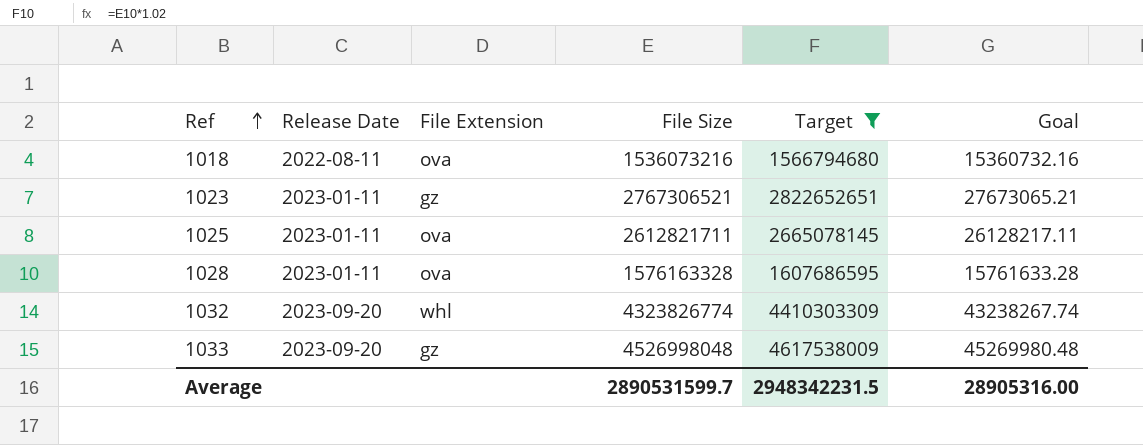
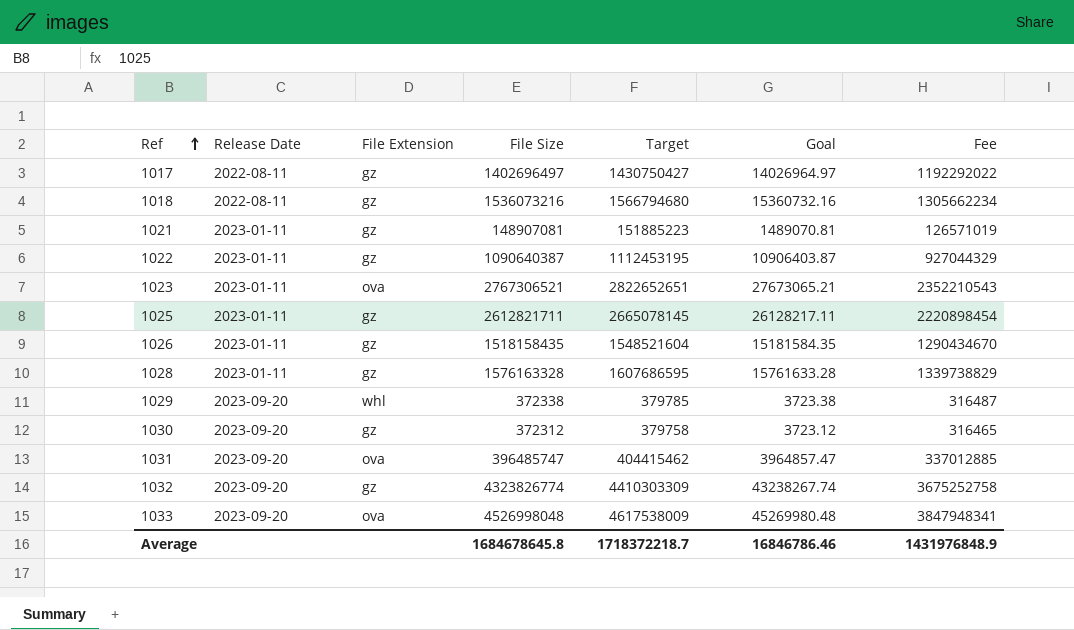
filter: Target >= 1566794680 -> none
column Fee | formula: none -> [File Size] * 0.85
1018 | File Extension: ova -> gz
1023 | File Extension: gz -> ova
1025 | File Extension: ova -> gz
1028 | File Extension: ova -> gz
1032 | File Extension: whl -> gz
1033 | File Extension: gz -> ova
Average | File Size: 2890531599.7 -> 1684678645.8
Average | Target: 2948342231.5 -> 1718372218.7
Average | Goal: 28905316.00 -> 16846786.46

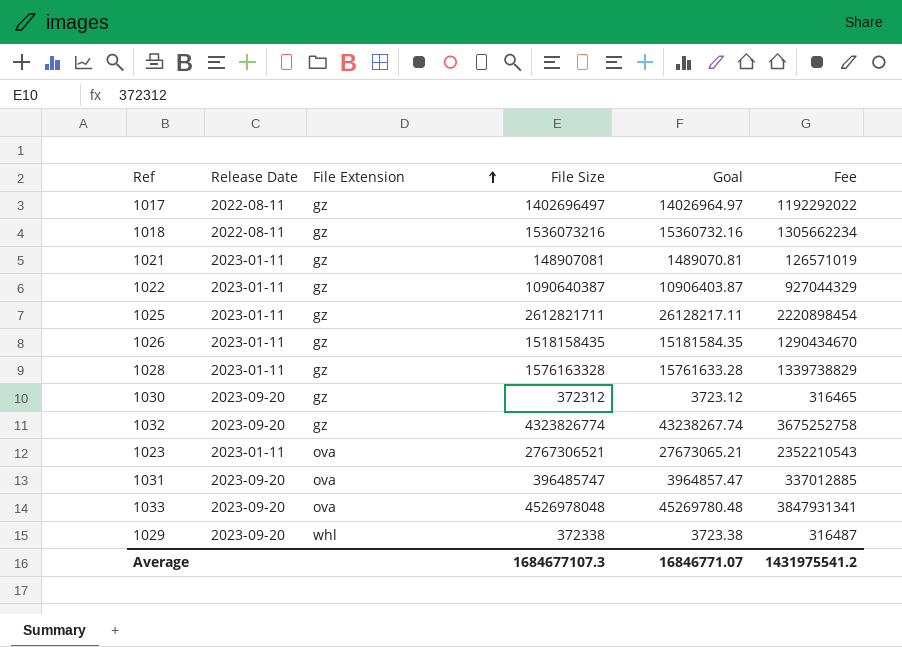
row order: Ref ascending -> File Extension ascending
column Target | formula: [File Size] * 1.02 -> none
1033 | File Size: 4526998048 -> 4526978048
1033 | Goal: 45269980.48 -> 45269780.48
1033 | Fee: 3847948341 -> 3847931341
Average | File Size: 1684678645.8 -> 1684677107.3
Average | Goal: 16846786.46 -> 16846771.07
Average | Fee: 1431976848.9 -> 1431975541.2

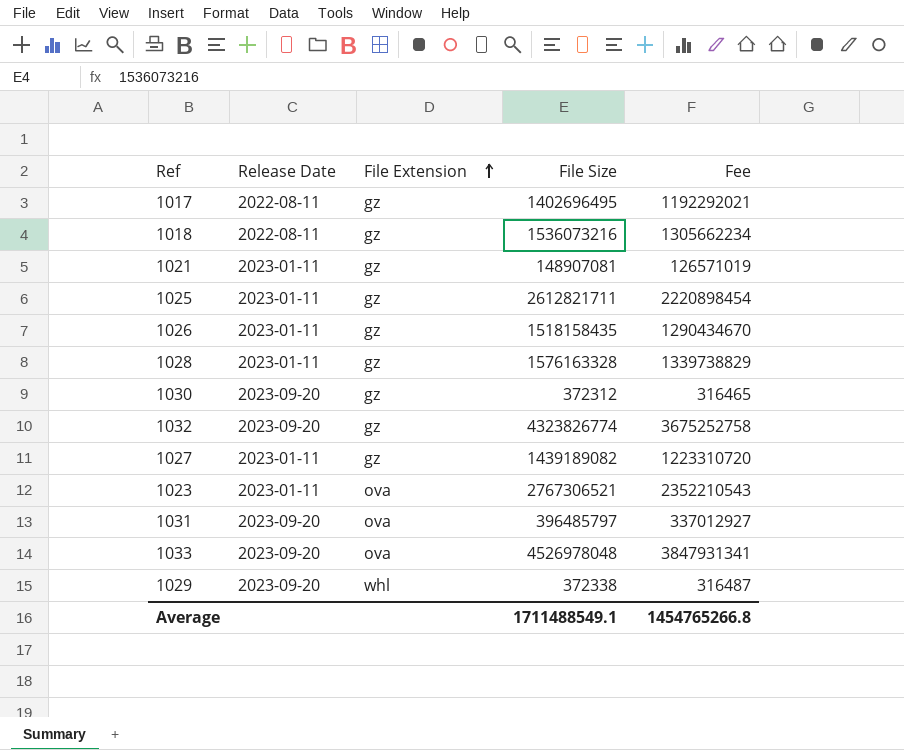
column Goal | formula: [File Size] * 0.01 -> none
row 1022: 2023-01-11 | gz | 1090640387 | 10906403.87 | 927044329 -> none
1017 | File Size: 1402696497 -> 1402696495
1017 | Fee: 1192292022 -> 1192292021
row 1027: none -> 2023-01-11 | gz | 1439189082 | 1223310720
1031 | File Size: 396485747 -> 396485797
1031 | Fee: 337012885 -> 337012927
Average | File Size: 1684677107.3 -> 1711488549.1
Average | Fee: 1431975541.2 -> 1454765266.8

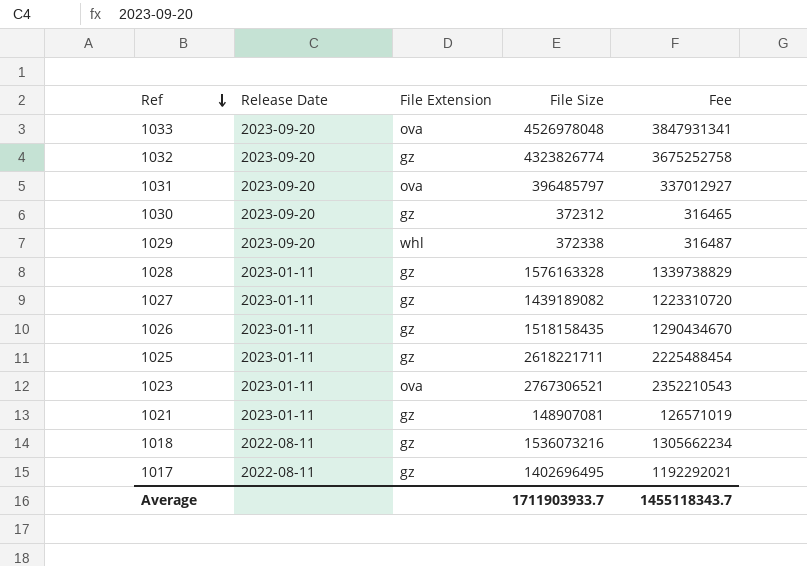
row order: File Extension ascending -> Ref descending
1025 | File Size: 2612821711 -> 2618221711
1025 | Fee: 2220898454 -> 2225488454
Average | File Size: 1711488549.1 -> 1711903933.7
Average | Fee: 1454765266.8 -> 1455118343.7

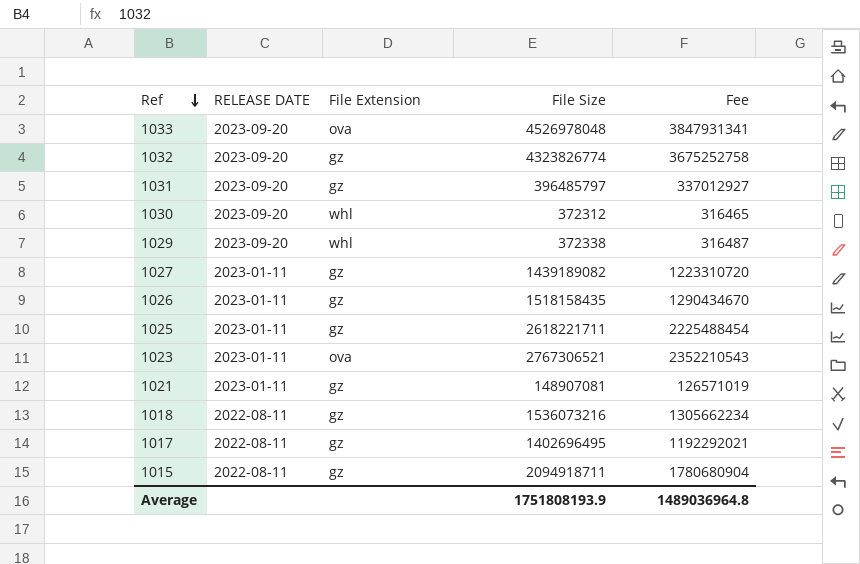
column name: Release Date -> RELEASE DATE
row 1028: 2023-01-11 | gz | 1576163328 | 1339738829 -> none
1031 | File Extension: ova -> gz
1030 | File Extension: gz -> whl
row 1015: none -> 2022-08-11 | gz | 2094918711 | 1780680904
Average | File Size: 1711903933.7 -> 1751808193.9
Average | Fee: 1455118343.7 -> 1489036964.8

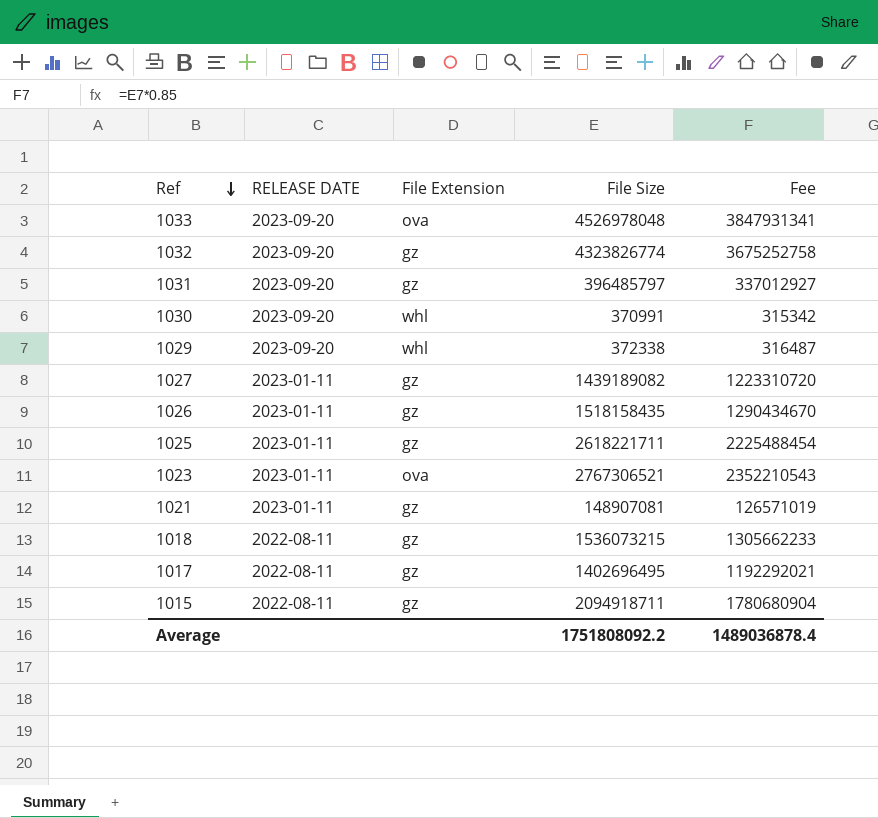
1030 | File Size: 372312 -> 370991
1030 | Fee: 316465 -> 315342
1018 | File Size: 1536073216 -> 1536073215
1018 | Fee: 1305662234 -> 1305662233
Average | File Size: 1751808193.9 -> 1751808092.2
Average | Fee: 1489036964.8 -> 1489036878.4

